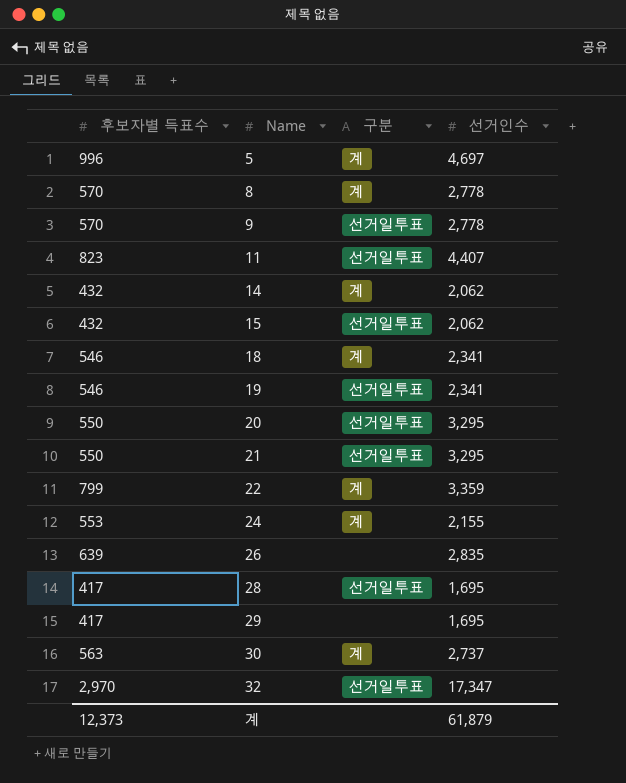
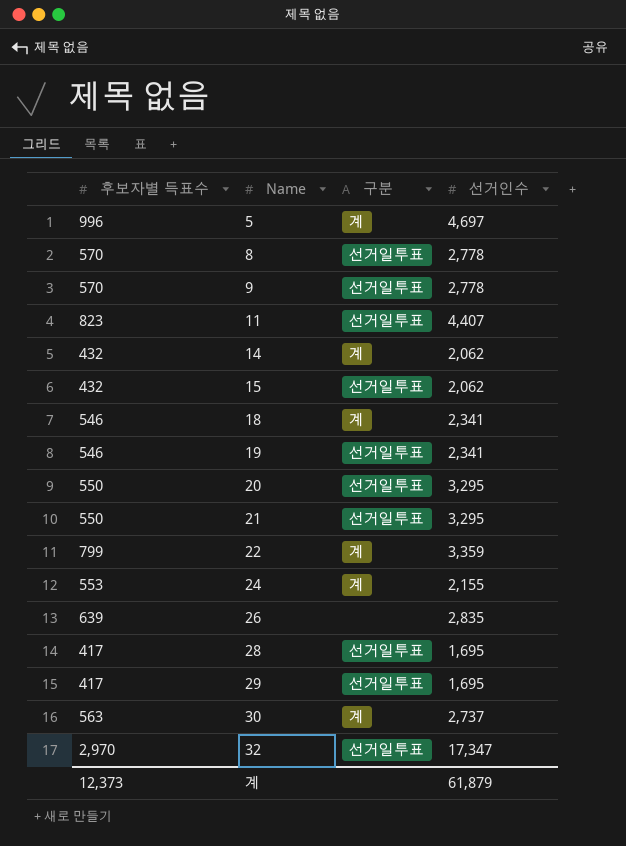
8 | 구분: 계 -> 선거일투표
29 | 구분: none -> 선거일투표

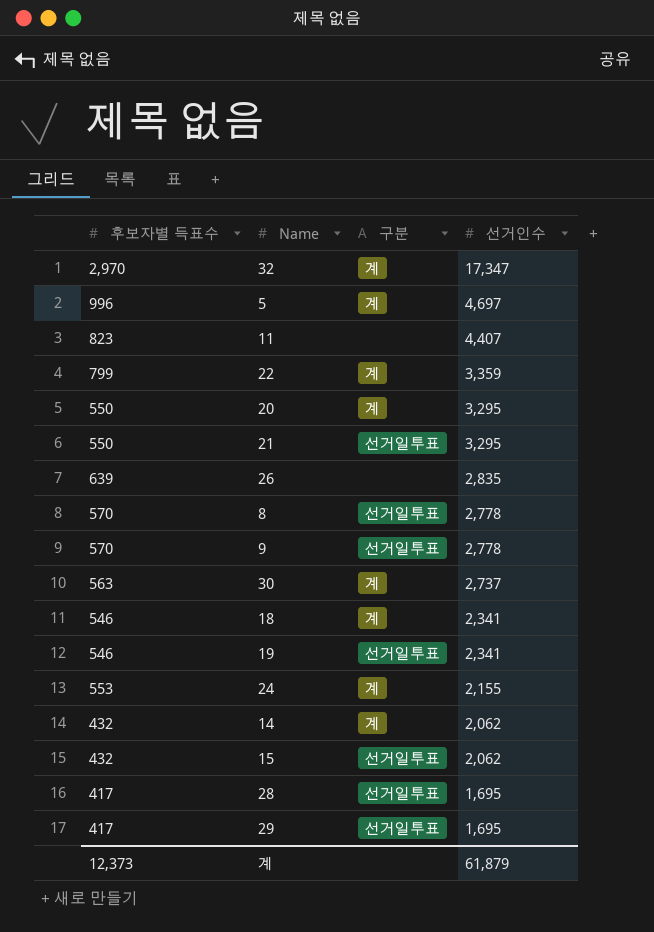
row order: Name ascending -> 선거인수 descending
32 | 구분: 선거일투표 -> 계
11 | 구분: 선거일투표 -> none
20 | 구분: 선거일투표 -> 계

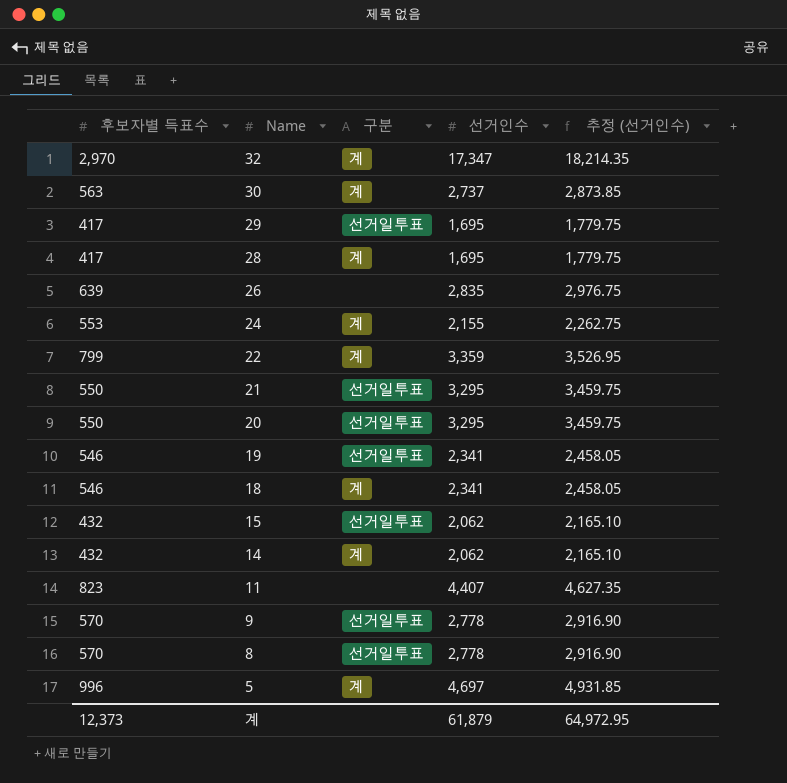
row order: 선거인수 descending -> Name descending
column 추정 (선거인수) | formula: none -> [선거인수] * 1.05
28 | 구분: 선거일투표 -> 계
20 | 구분: 계 -> 선거일투표

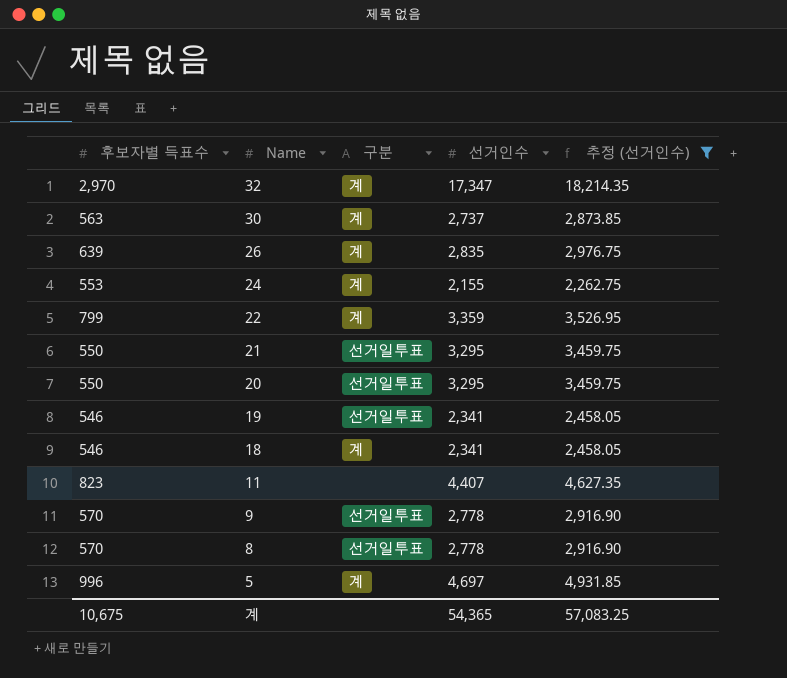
filter: none -> 추정 (선거인수) >= 2,262.75
26 | 구분: none -> 계
계 | 후보자별 득표수: 12,373 -> 10,675
계 | 선거인수: 61,879 -> 54,365
계 | 추정 (선거인수): 64,972.95 -> 57,083.25

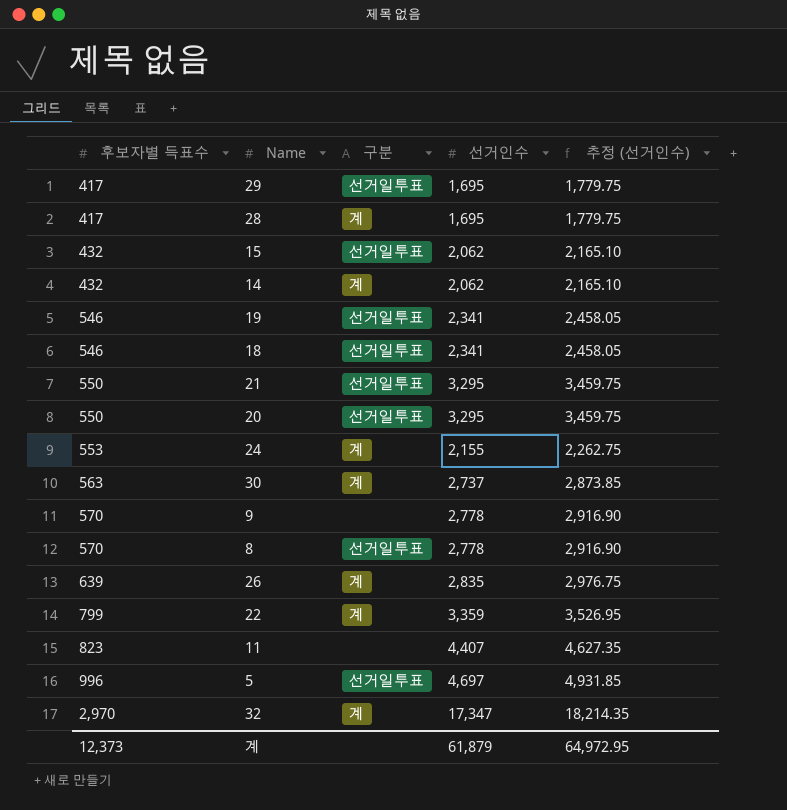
filter: 추정 (선거인수) >= 2,262.75 -> none
row order: Name descending -> 후보자별 득표수 ascending
18 | 구분: 계 -> 선거일투표
9 | 구분: 선거일투표 -> none
5 | 구분: 계 -> 선거일투표
계 | 후보자별 득표수: 10,675 -> 12,373
계 | 선거인수: 54,365 -> 61,879
계 | 추정 (선거인수): 57,083.25 -> 64,972.95

